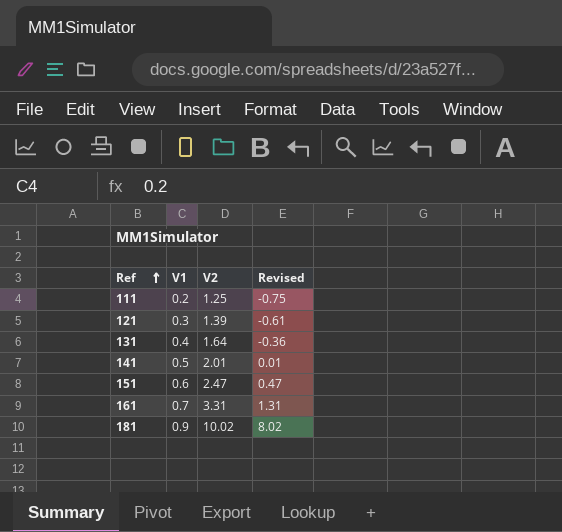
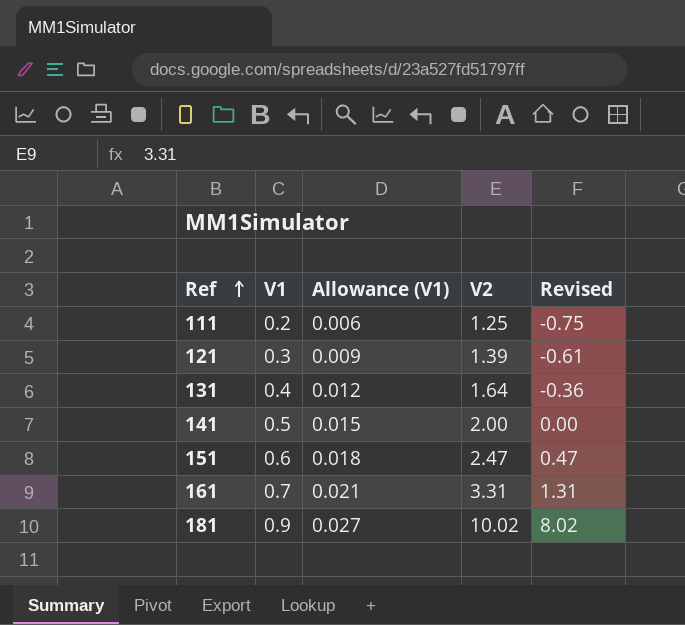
column Allowance (V1) | formula: none -> [V1] * 0.03
141 | V2: 2.01 -> 2.00
141 | Revised: 0.01 -> 0.00

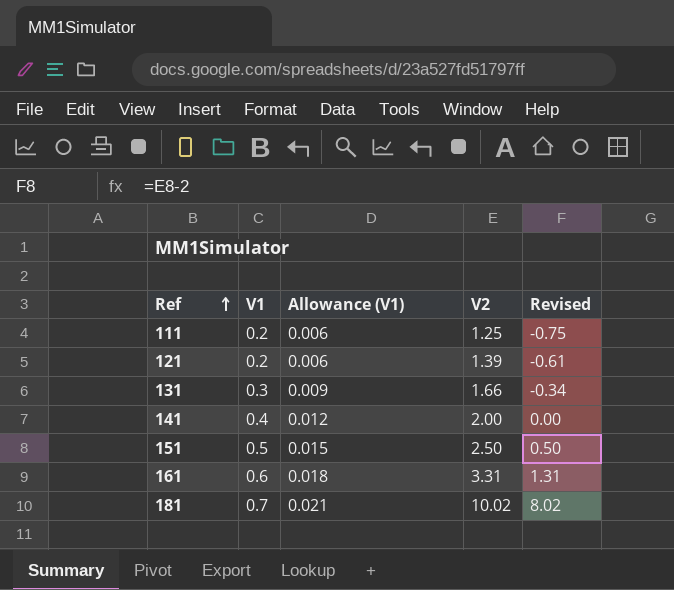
121 | V1: 0.3 -> 0.2
121 | Allowance (V1): 0.009 -> 0.006
131 | V1: 0.4 -> 0.3
131 | Allowance (V1): 0.012 -> 0.009
131 | V2: 1.64 -> 1.66
131 | Revised: -0.36 -> -0.34
141 | V1: 0.5 -> 0.4
141 | Allowance (V1): 0.015 -> 0.012
151 | V1: 0.6 -> 0.5
151 | Allowance (V1): 0.018 -> 0.015
151 | V2: 2.47 -> 2.50
151 | Revised: 0.47 -> 0.50
161 | V1: 0.7 -> 0.6
161 | Allowance (V1): 0.021 -> 0.018
181 | V1: 0.9 -> 0.7
181 | Allowance (V1): 0.027 -> 0.021

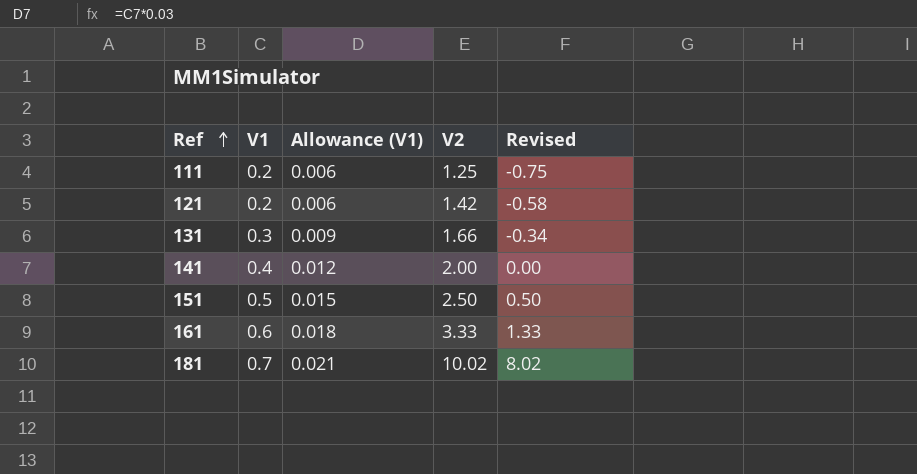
121 | V2: 1.39 -> 1.42
121 | Revised: -0.61 -> -0.58
161 | V2: 3.31 -> 3.33
161 | Revised: 1.31 -> 1.33

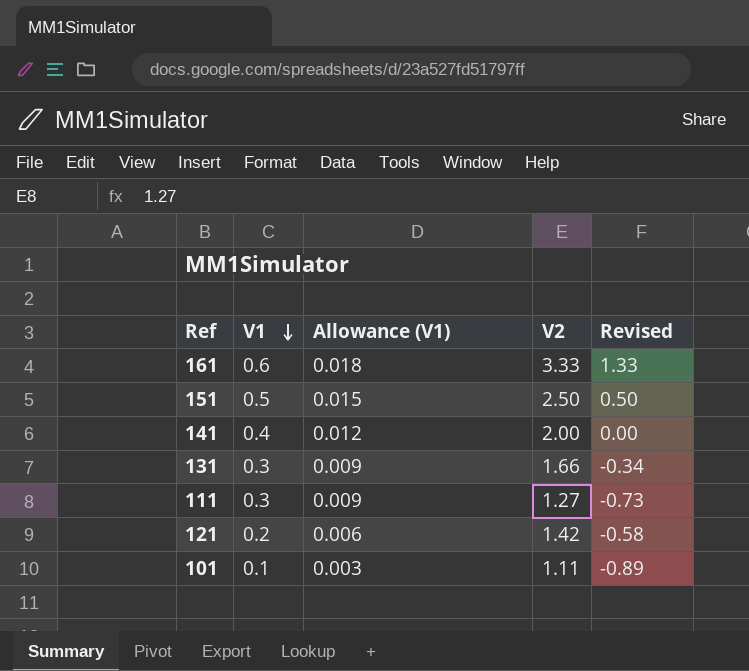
row order: Ref ascending -> V1 descending
row 181: 0.7 | 0.021 | 10.02 | 8.02 -> none
111 | V1: 0.2 -> 0.3
111 | Allowance (V1): 0.006 -> 0.009
111 | V2: 1.25 -> 1.27
111 | Revised: -0.75 -> -0.73
row 101: none -> 0.1 | 0.003 | 1.11 | -0.89

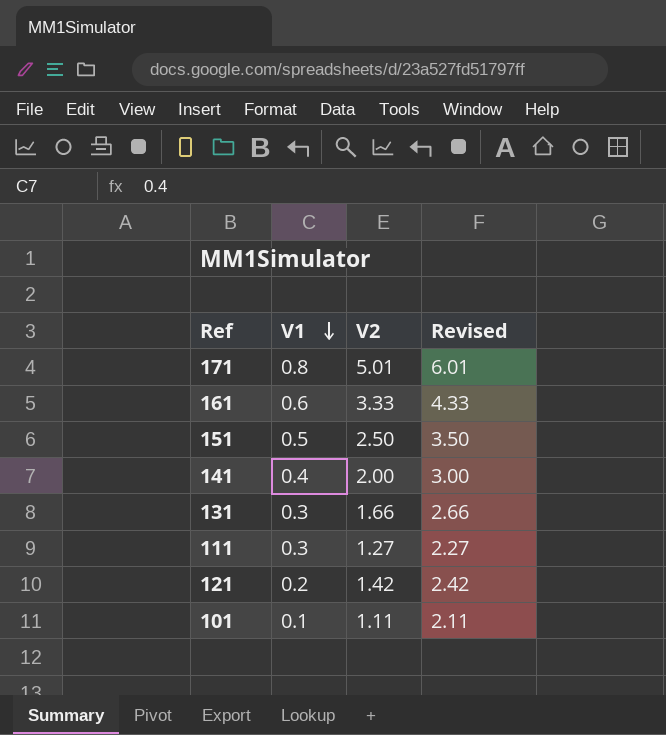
column Allowance (V1) | formula: [V1] * 0.03 -> none
column Revised | formula: [V2] - 2 -> [V2] + 1
row 171: none -> 0.8 | 5.01 | 6.01

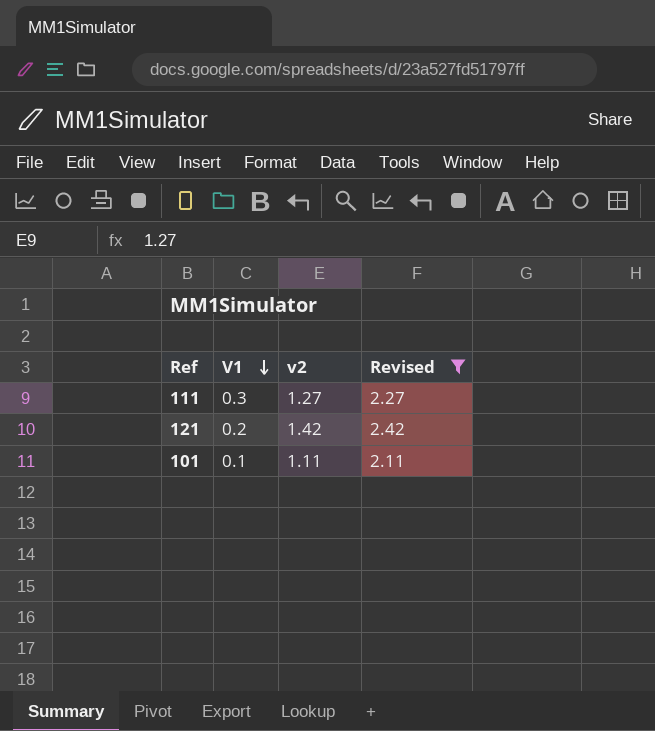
filter: none -> Revised <= 2.42
column name: V2 -> v2

